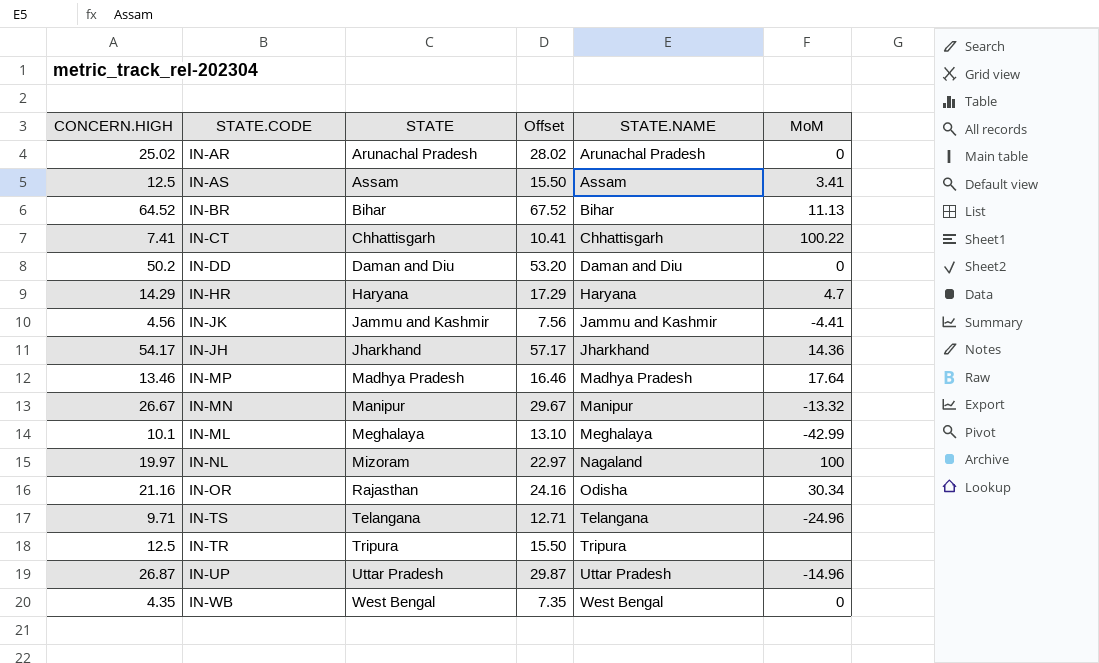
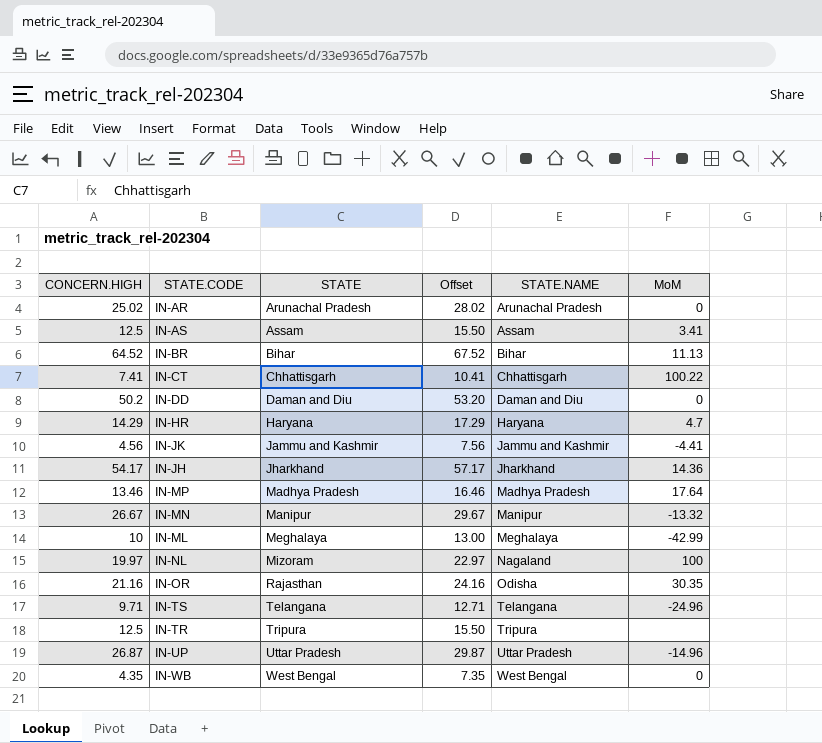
IN-ML | CONCERN.HIGH: 10.1 -> 10
IN-ML | Offset: 13.10 -> 13.00
IN-OR | MoM: 30.34 -> 30.35

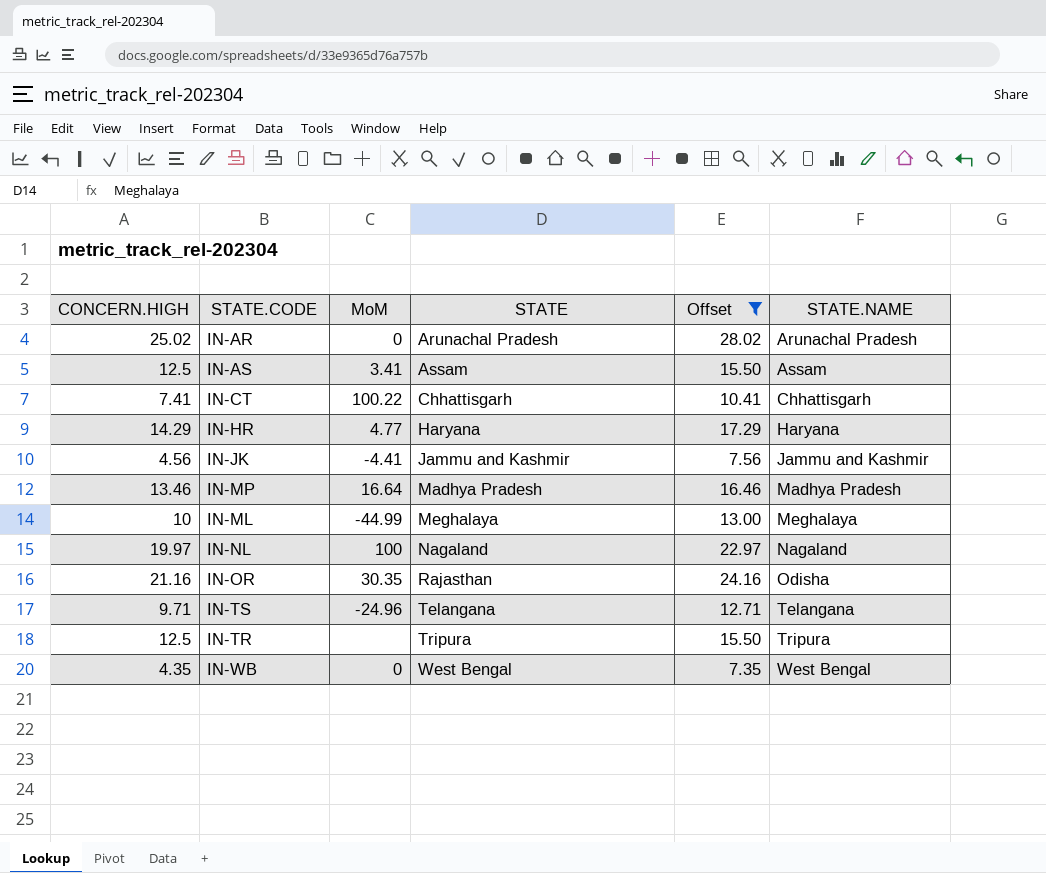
filter: none -> Offset <= 28.02
column MoM | position: 6 -> 3
IN-HR | MoM: 4.7 -> 4.77
IN-MP | MoM: 17.64 -> 16.64
IN-ML | MoM: -42.99 -> -44.99
IN-NL | STATE: Mizoram -> Nagaland

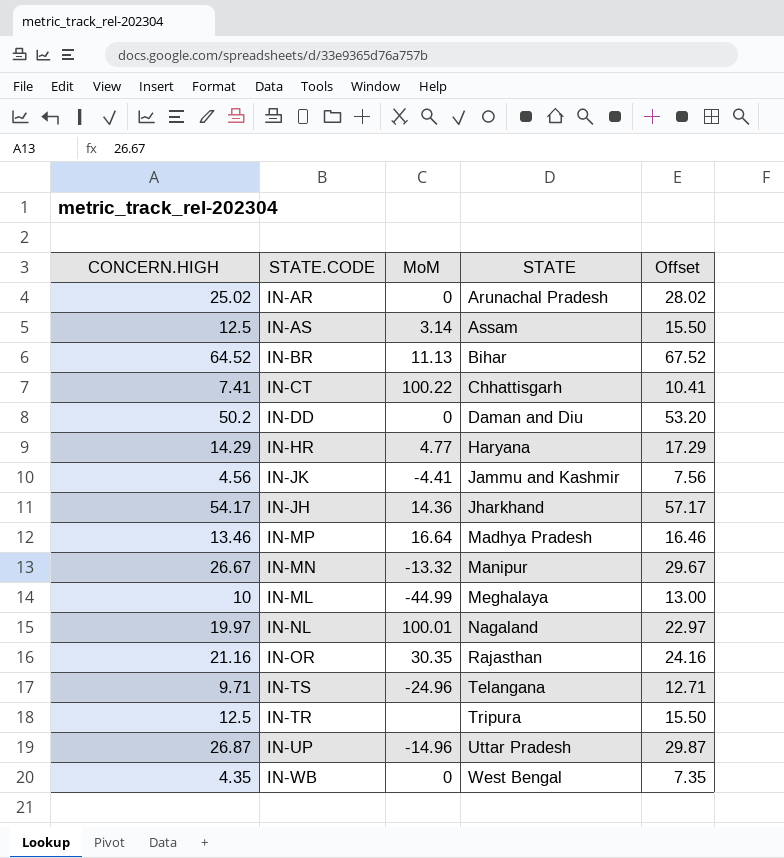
filter: Offset <= 28.02 -> none
column STATE.NAME | position: 6 -> none
IN-AS | MoM: 3.41 -> 3.14
IN-NL | MoM: 100 -> 100.01

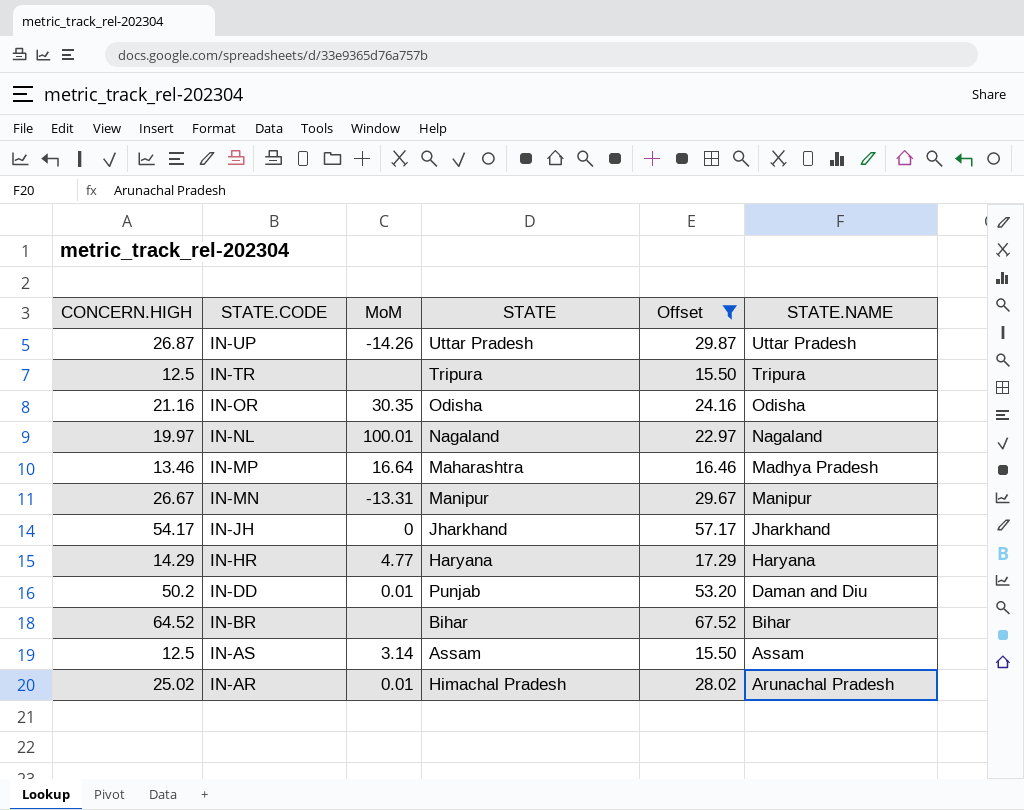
filter: none -> Offset >= 15.50
row order: STATE ascending -> STATE.CODE descending
column STATE.NAME | position: none -> 6
IN-UP | MoM: -14.96 -> -14.26
IN-OR | STATE: Rajasthan -> Odisha
IN-MP | STATE: Madhya Pradesh -> Maharashtra
IN-MN | MoM: -13.32 -> -13.31
IN-JH | MoM: 14.36 -> 0
IN-DD | MoM: 0 -> 0.01
IN-DD | STATE: Daman and Diu -> Punjab
IN-BR | MoM: 11.13 -> none
IN-AR | MoM: 0 -> 0.01
IN-AR | STATE: Arunachal Pradesh -> Himachal Pradesh

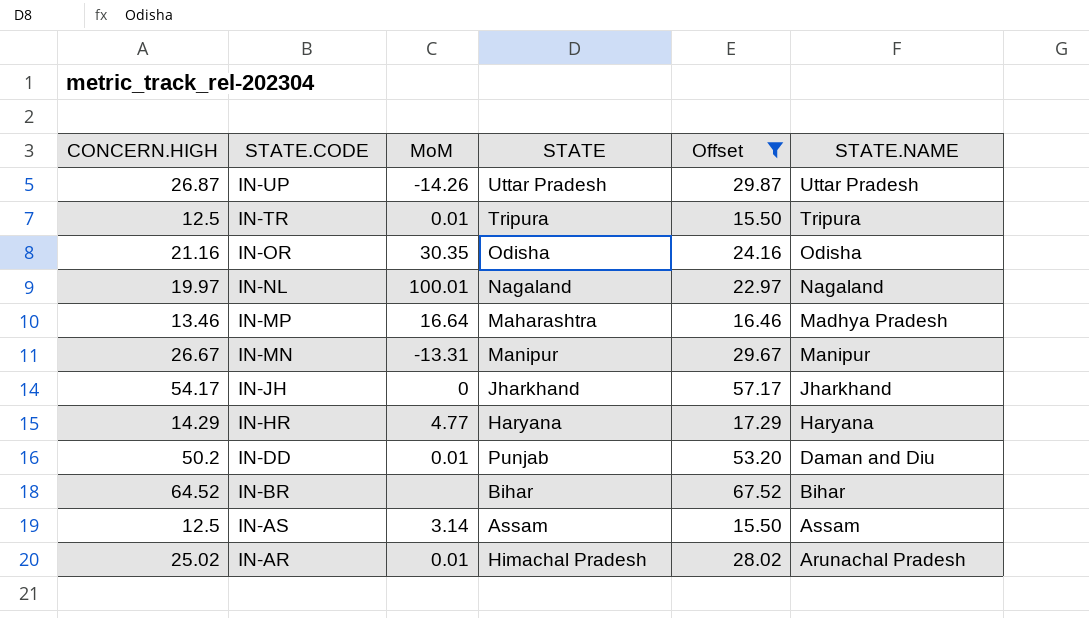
IN-TR | MoM: none -> 0.01

